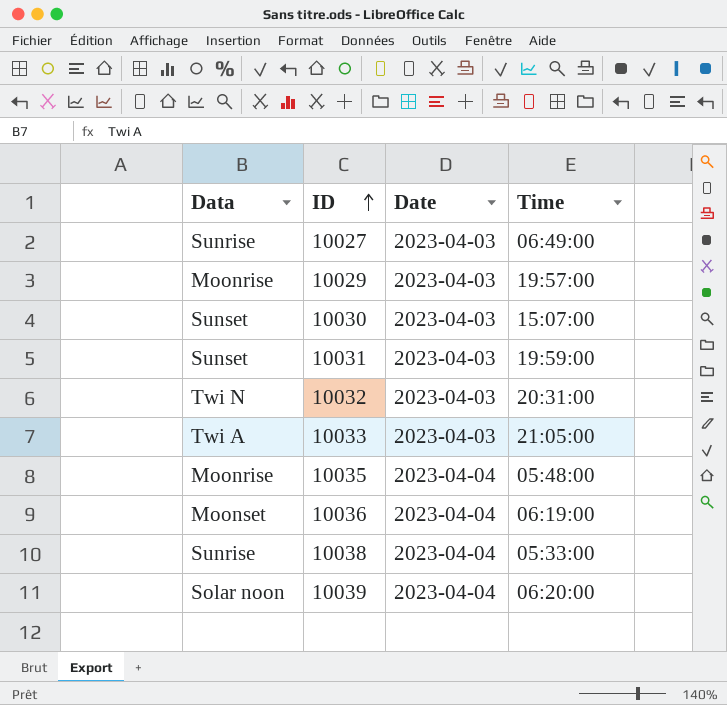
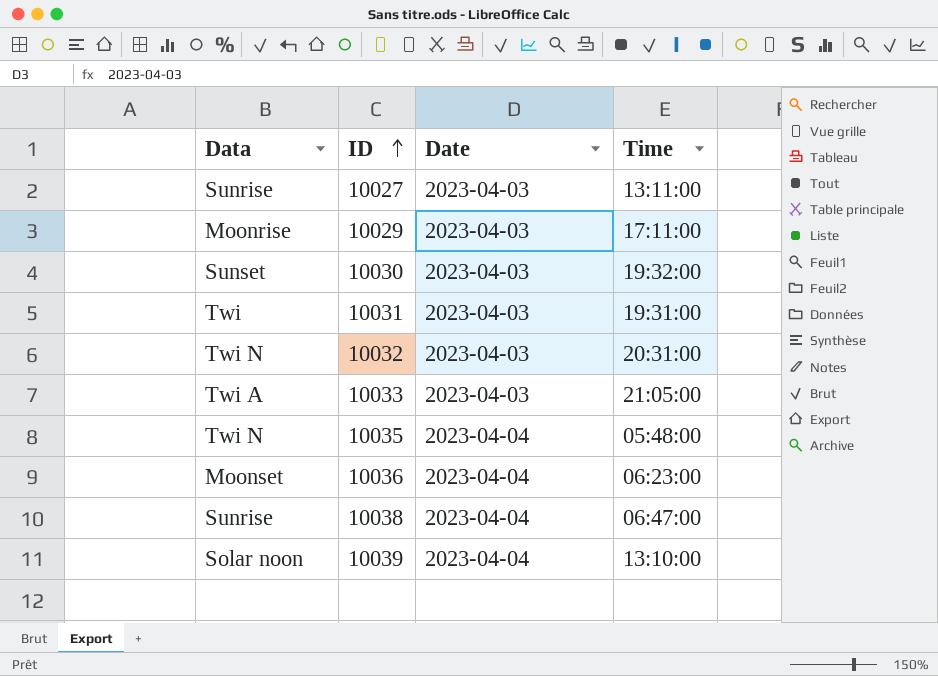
10027 | Time: 06:49:00 -> 13:11:00
10029 | Time: 19:57:00 -> 17:11:00
10030 | Time: 15:07:00 -> 19:32:00
10031 | Data: Sunset -> Twi
10031 | Time: 19:59:00 -> 19:31:00
10035 | Data: Moonrise -> Twi N
10036 | Time: 06:19:00 -> 06:23:00
10038 | Time: 05:33:00 -> 06:47:00
10039 | Time: 06:20:00 -> 13:10:00

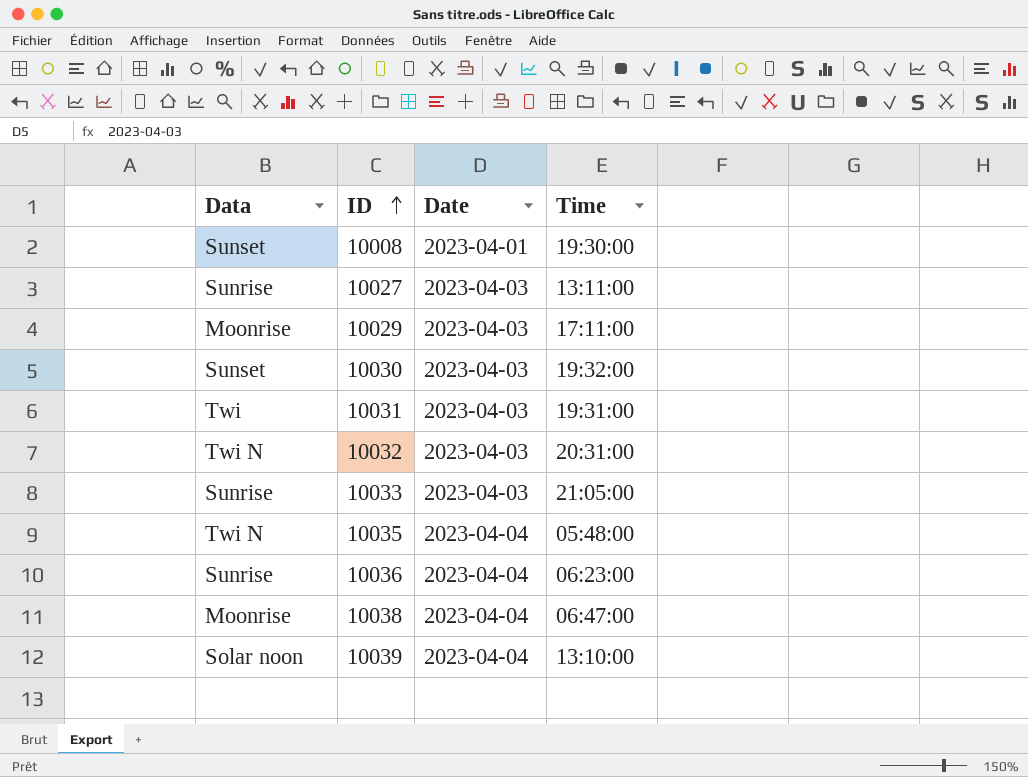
row 10008: none -> Sunset | 2023-04-01 | 19:30:00
10033 | Data: Twi A -> Sunrise
10036 | Data: Moonset -> Sunrise
10038 | Data: Sunrise -> Moonrise

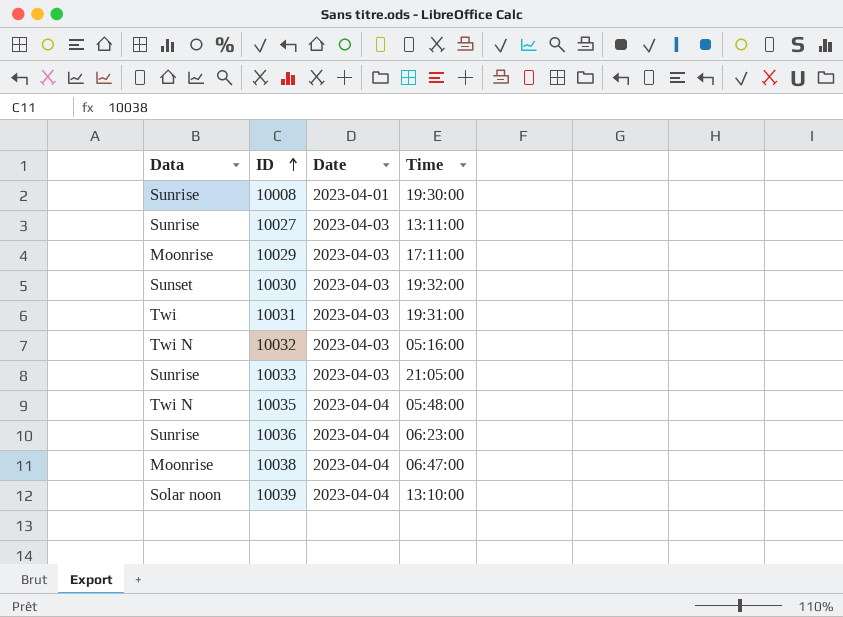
10008 | Data: Sunset -> Sunrise
10032 | Time: 20:31:00 -> 05:16:00

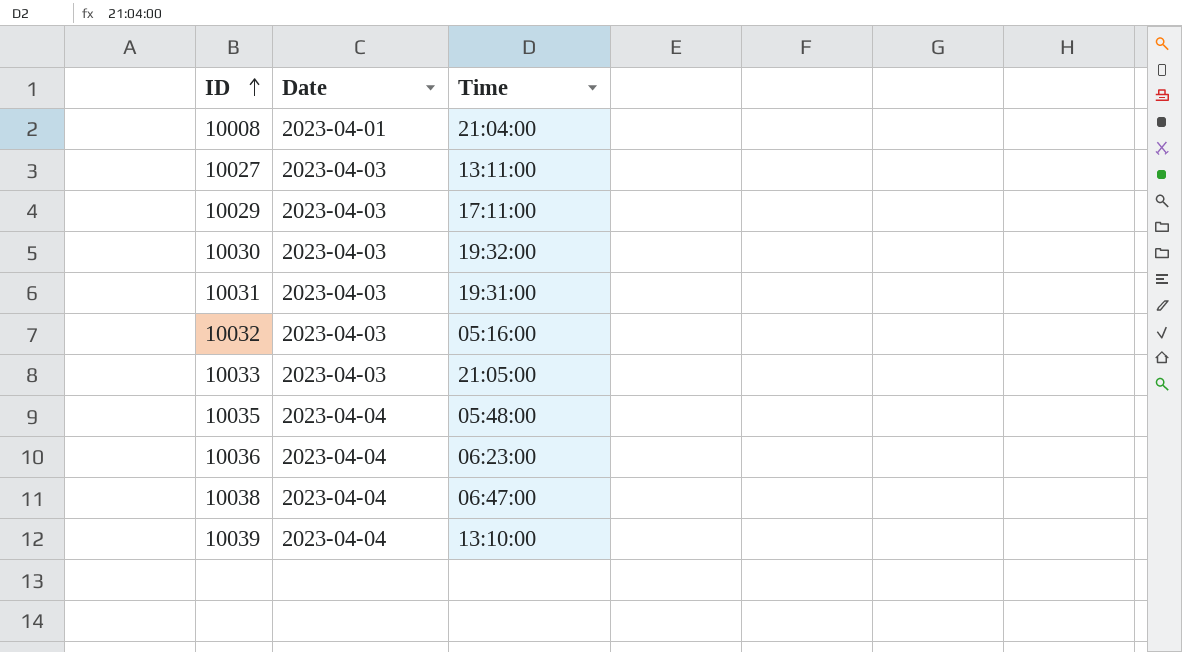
column Data | position: 1 -> none
10008 | Time: 19:30:00 -> 21:04:00

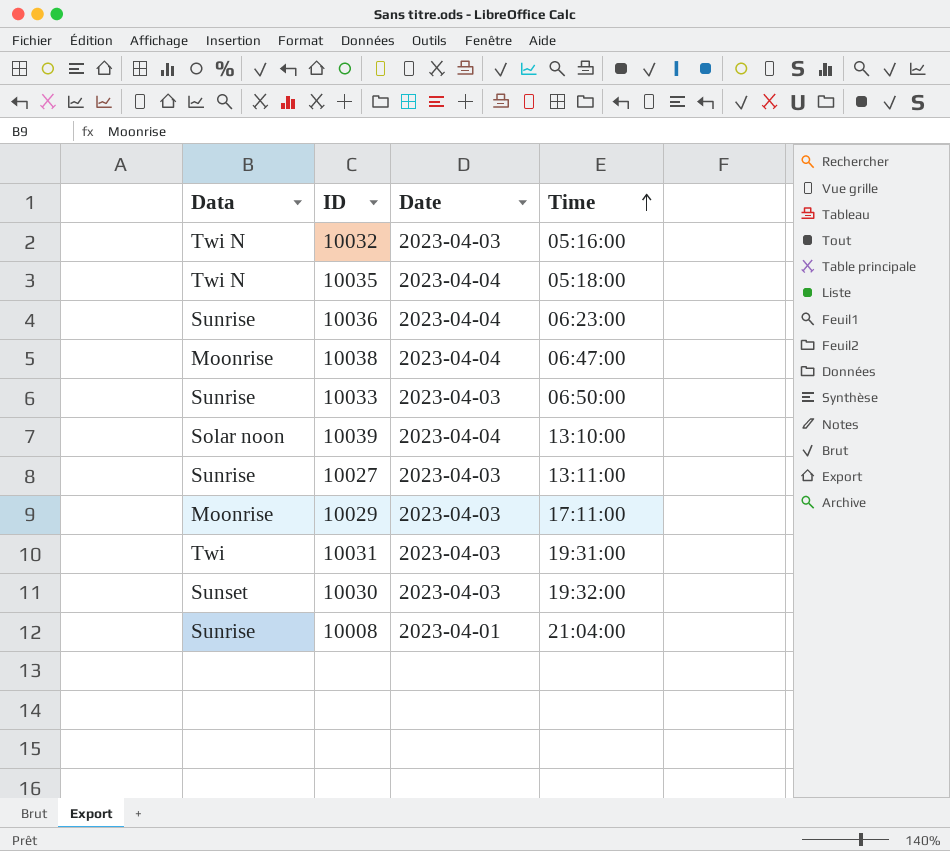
row order: ID ascending -> Time ascending
column Data | position: none -> 1
10035 | Time: 05:48:00 -> 05:18:00
10033 | Time: 21:05:00 -> 06:50:00

